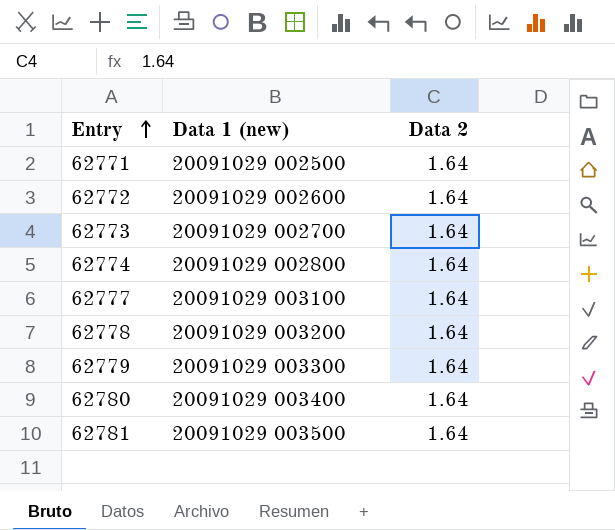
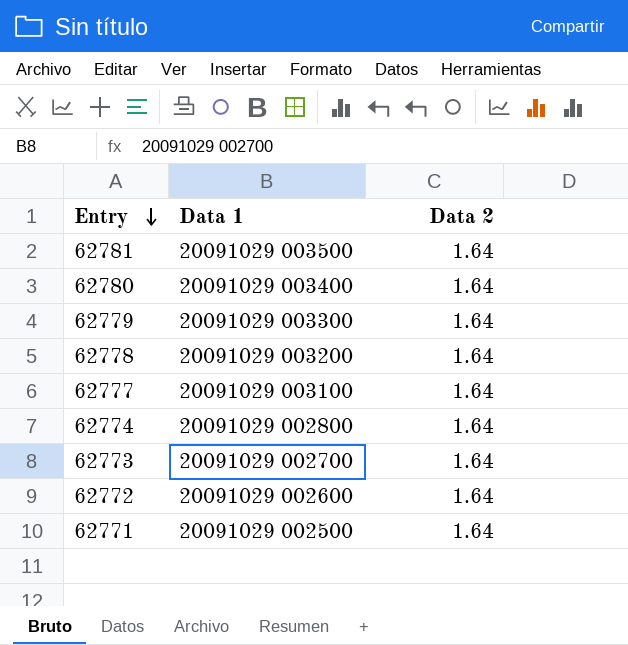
row order: Entry ascending -> Entry descending
column name: Data 1 (new) -> Data 1

